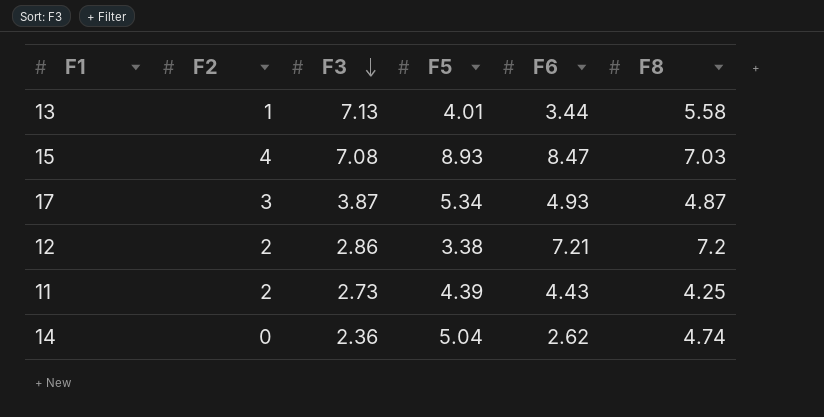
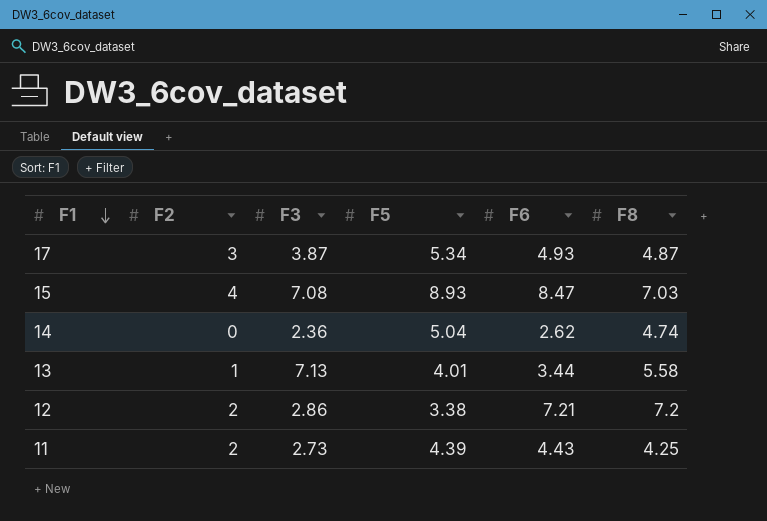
row order: F3 descending -> F1 descending

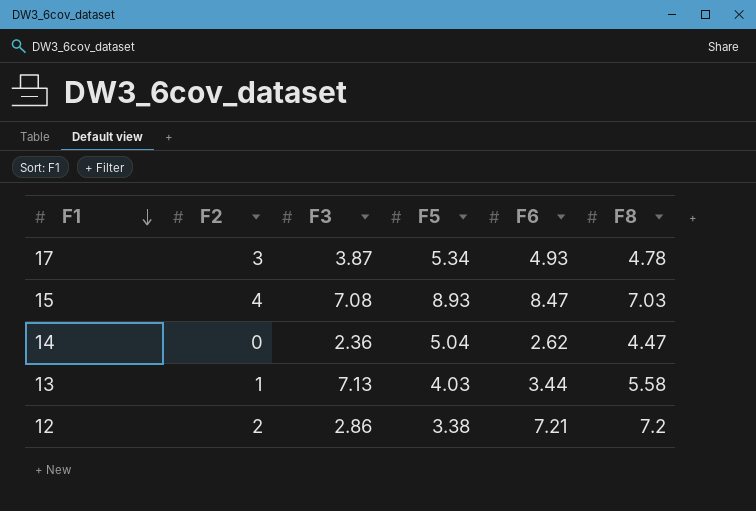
row 11: 2 | 2.73 | 4.39 | 4.43 | 4.25 -> none
17 | F8: 4.87 -> 4.78
14 | F8: 4.74 -> 4.47
13 | F5: 4.01 -> 4.03

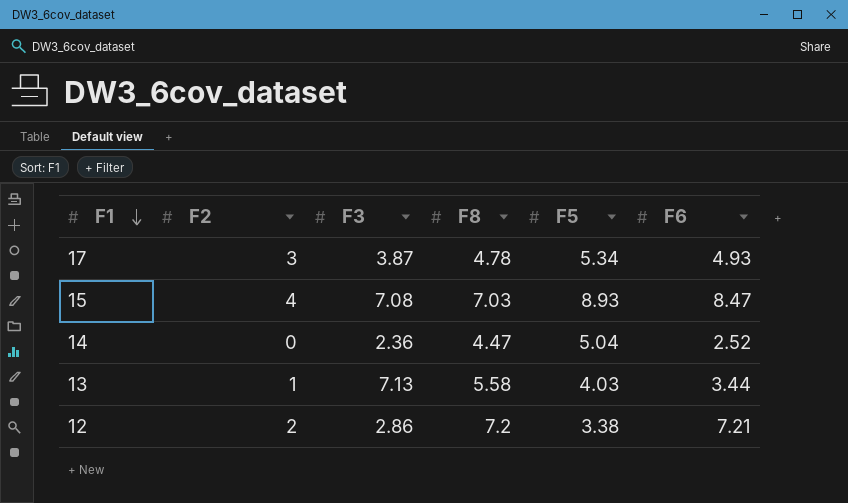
column F8 | position: 6 -> 4
14 | F6: 2.62 -> 2.52

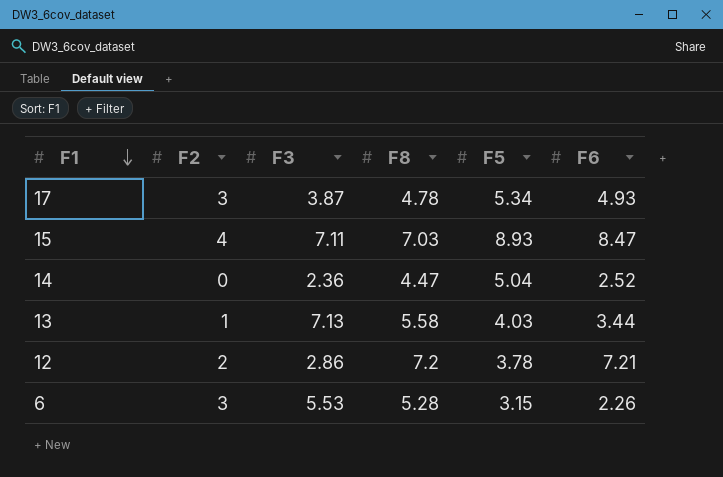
15 | F3: 7.08 -> 7.11
12 | F5: 3.38 -> 3.78
row 6: none -> 3 | 5.53 | 5.28 | 3.15 | 2.26

